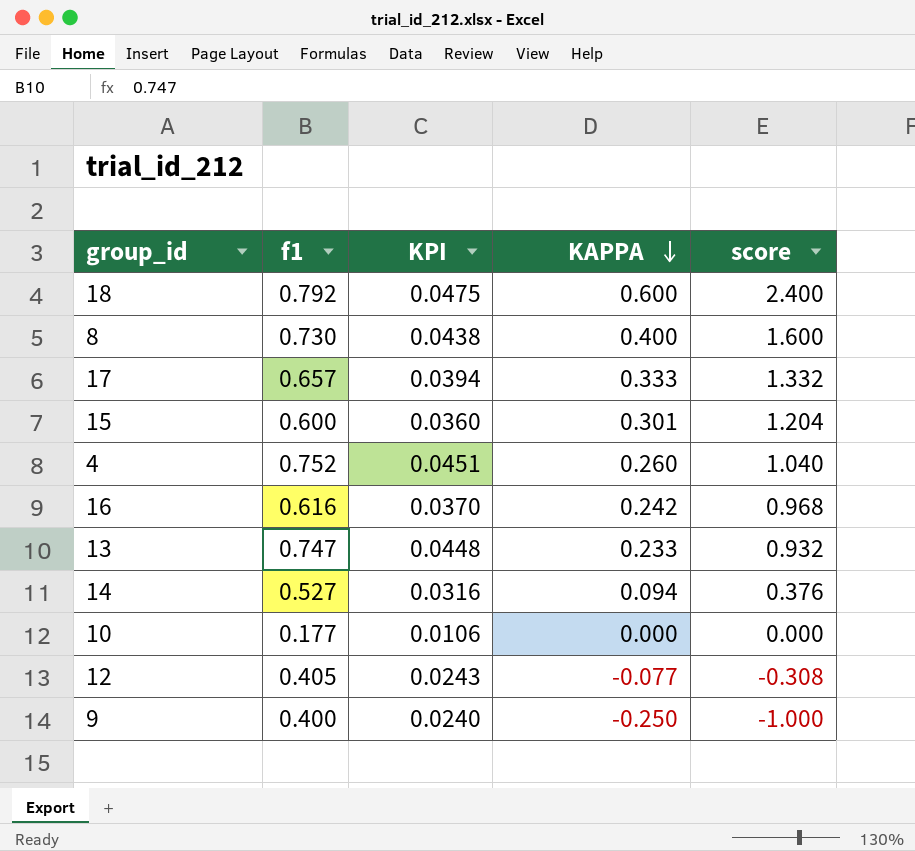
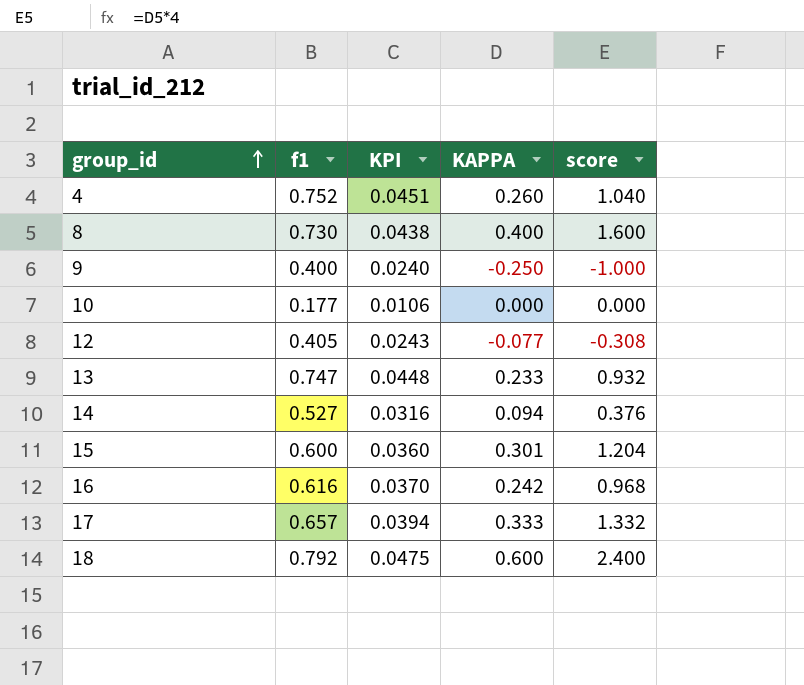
row order: KAPPA descending -> group_id ascending

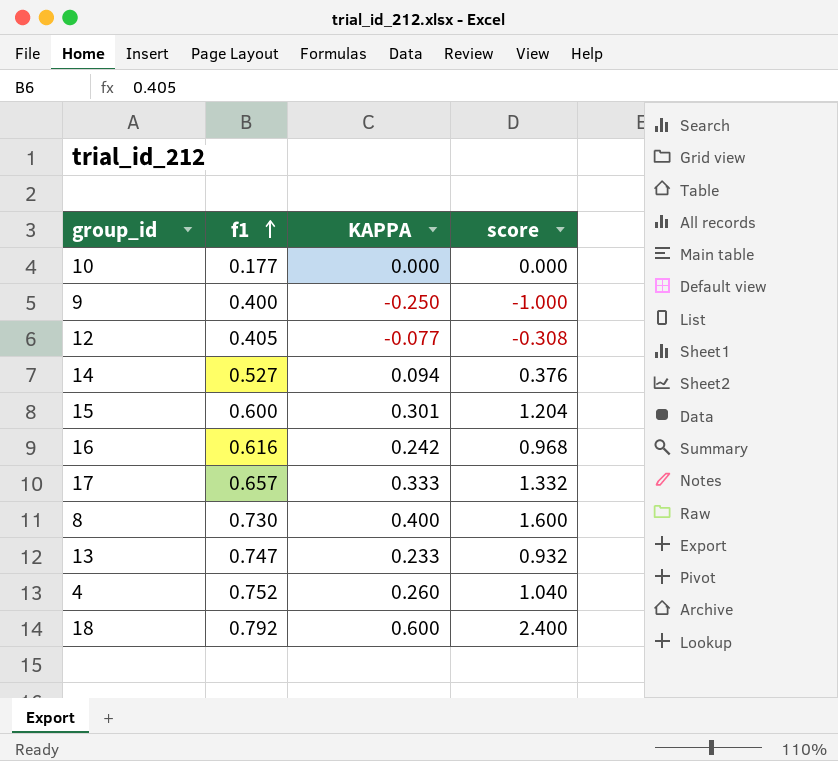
row order: group_id ascending -> f1 ascending
column KPI | formula: [f1] * 0.06 -> none

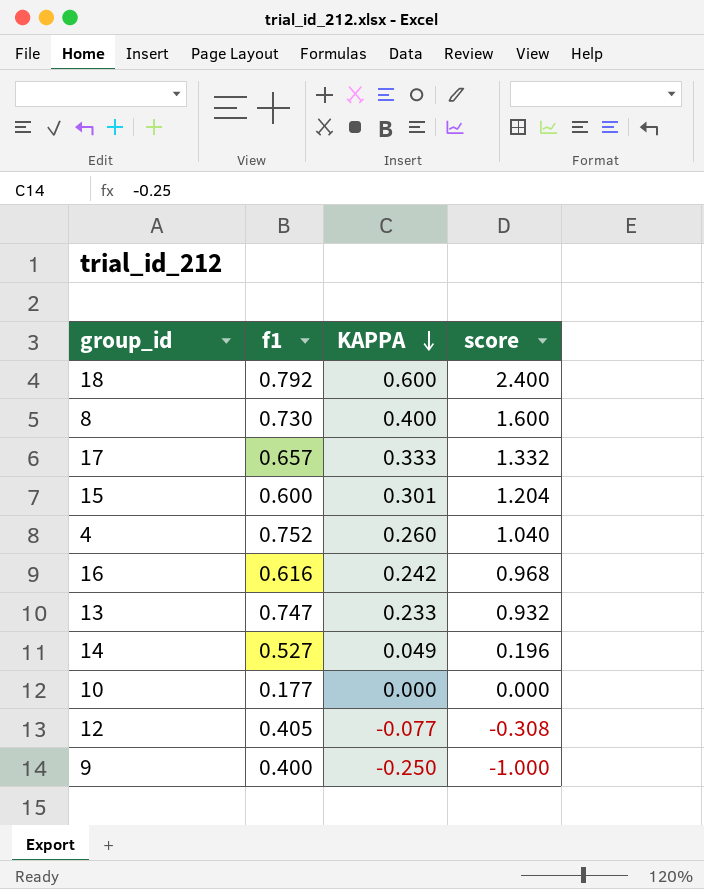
row order: f1 ascending -> KAPPA descending
14 | KAPPA: 0.094 -> 0.049
14 | score: 0.376 -> 0.196

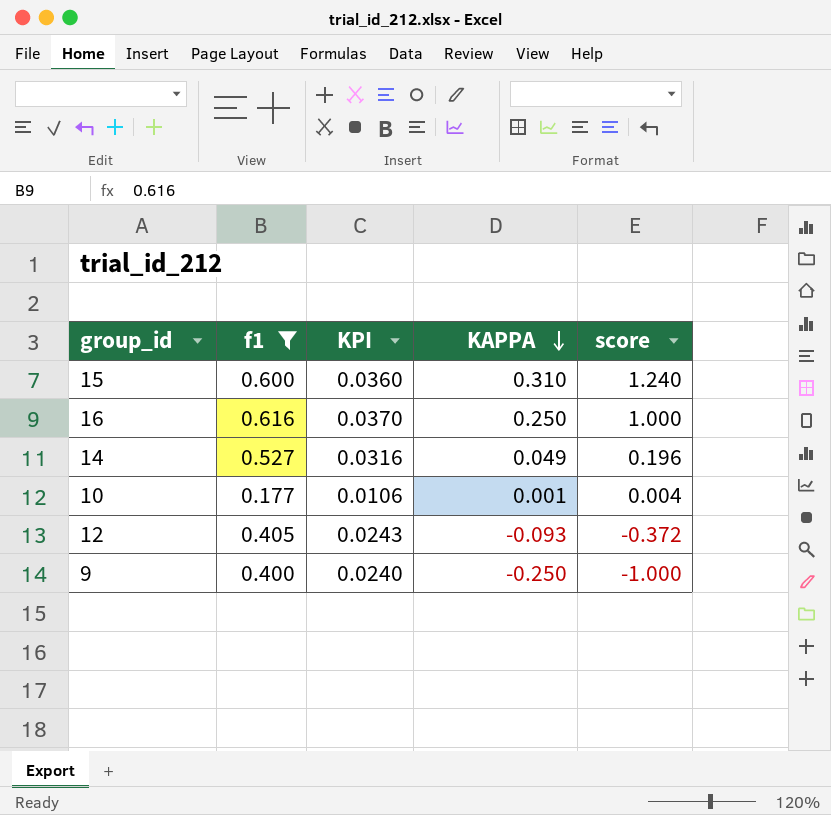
filter: none -> f1 <= 0.616
column KPI | formula: none -> [f1] * 0.06
15 | KAPPA: 0.301 -> 0.310
15 | score: 1.204 -> 1.240
16 | KAPPA: 0.242 -> 0.250
16 | score: 0.968 -> 1.000
10 | KAPPA: 0.000 -> 0.001
10 | score: 0.000 -> 0.004
12 | KAPPA: -0.077 -> -0.093
12 | score: -0.308 -> -0.372

